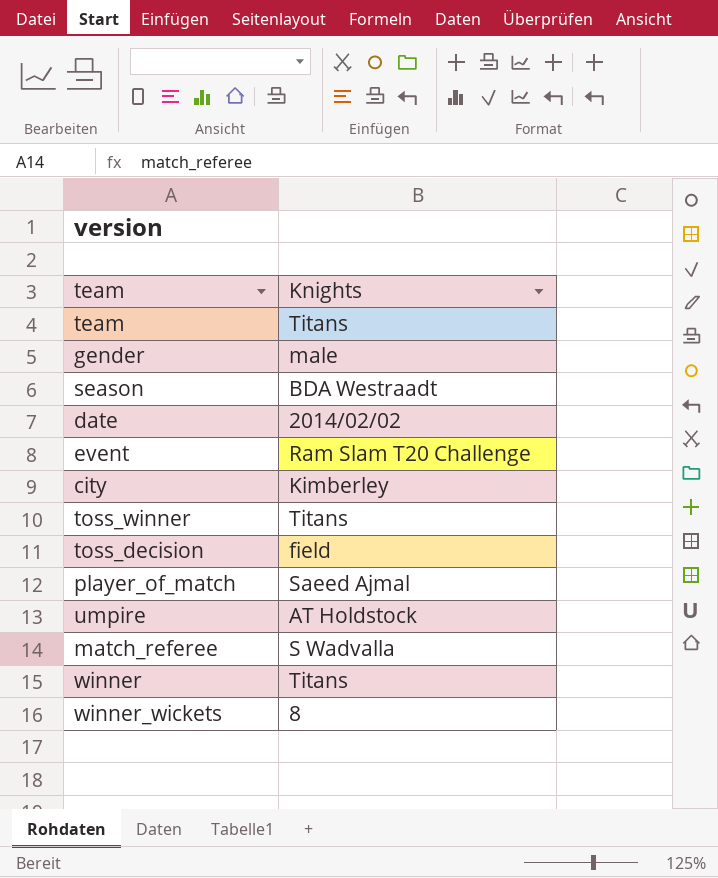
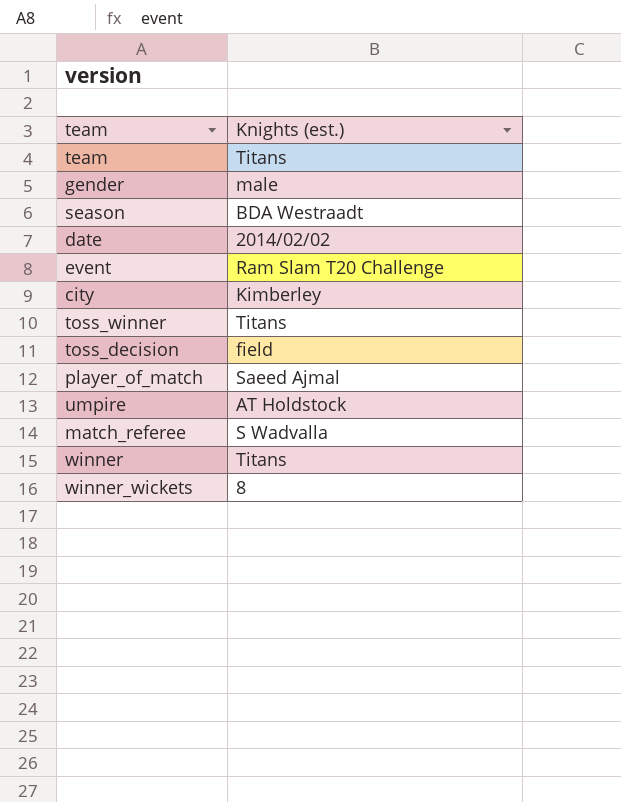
column name: Knights -> Knights (est.)

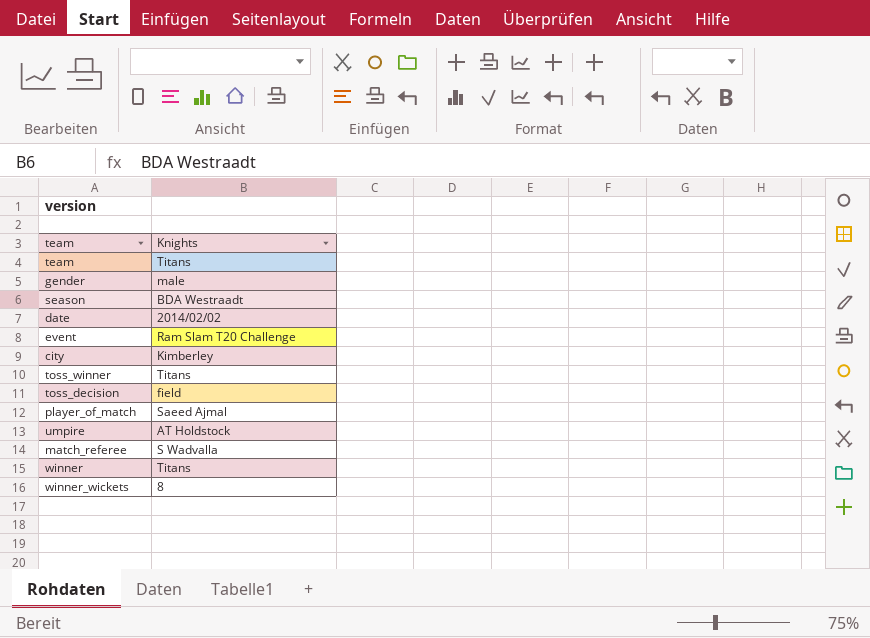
column name: Knights (est.) -> Knights

